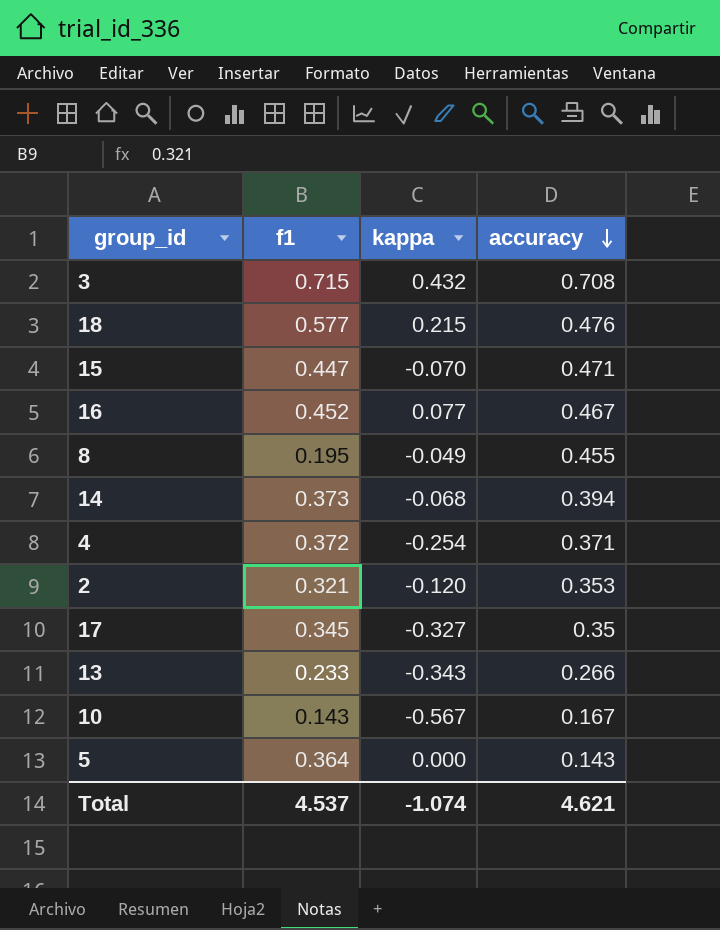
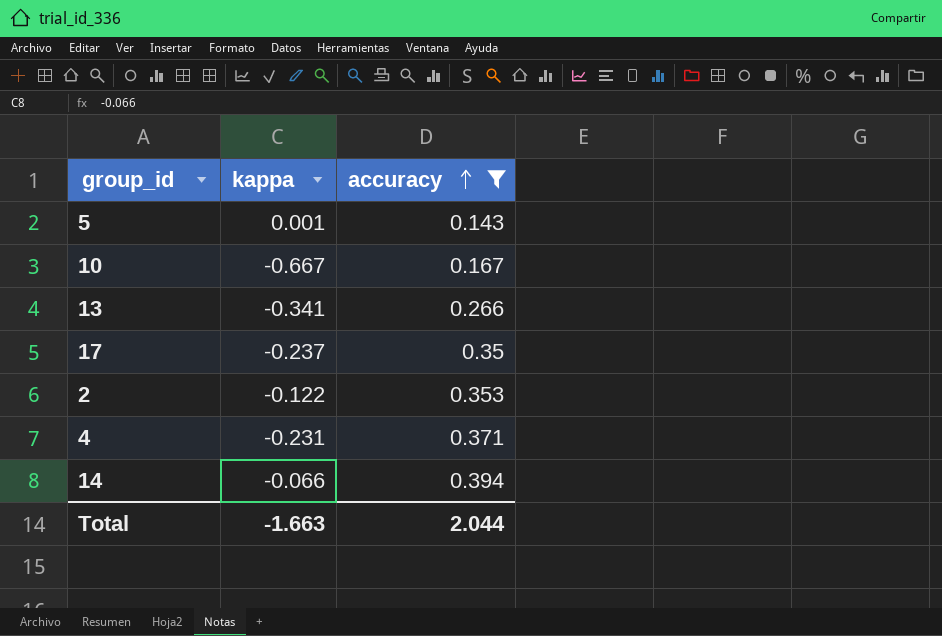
filter: none -> accuracy <= 0.394
row order: accuracy descending -> accuracy ascending
column f1 | position: 2 -> none
5 | kappa: 0.000 -> 0.001
10 | kappa: -0.567 -> -0.667
13 | kappa: -0.343 -> -0.341
17 | kappa: -0.327 -> -0.237
2 | kappa: -0.120 -> -0.122
4 | kappa: -0.254 -> -0.231
14 | kappa: -0.068 -> -0.066
Total | kappa: -1.074 -> -1.663
Total | accuracy: 4.621 -> 2.044

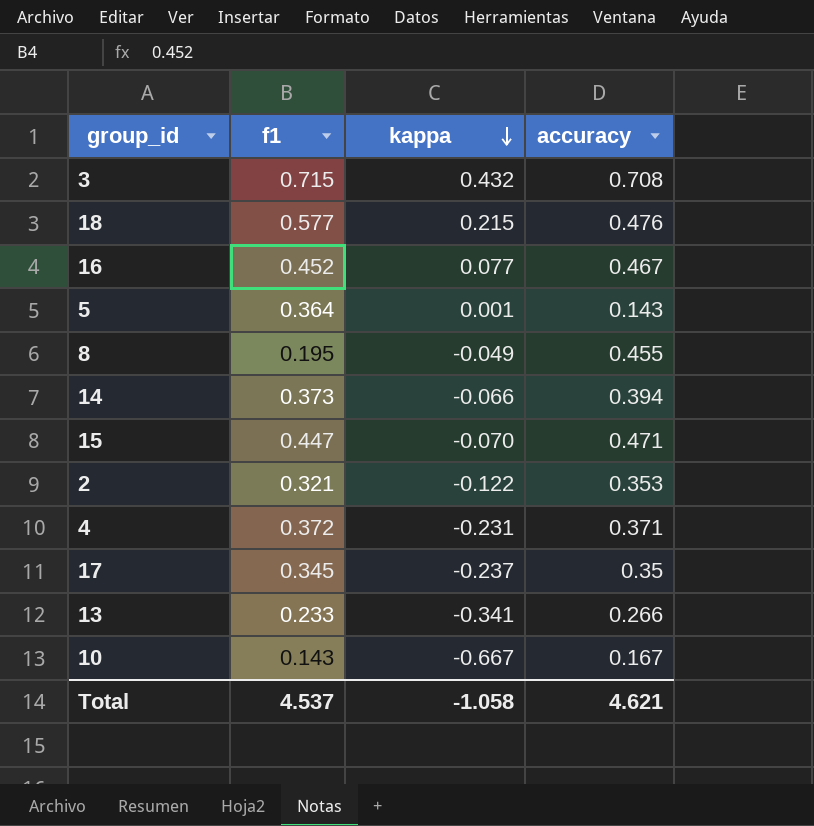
filter: accuracy <= 0.394 -> none
row order: accuracy ascending -> kappa descending
column f1 | position: none -> 2
Total | kappa: -1.663 -> -1.058
Total | accuracy: 2.044 -> 4.621

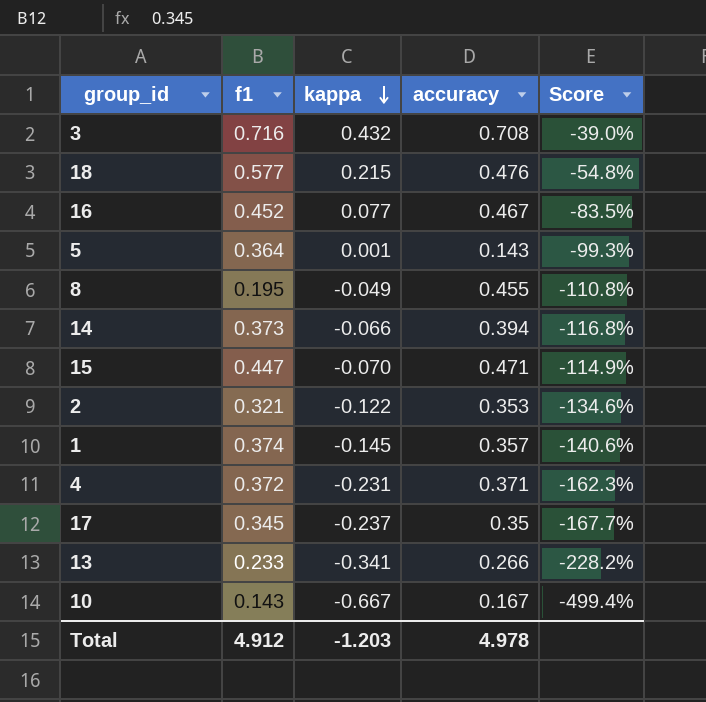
column Score | formula: none -> ([kappa] - [accuracy]) / [accuracy]
3 | f1: 0.715 -> 0.716
row 1: none -> 0.374 | -0.145 | 0.357 | -140.6%
Total | f1: 4.537 -> 4.912
Total | kappa: -1.058 -> -1.203
Total | accuracy: 4.621 -> 4.978

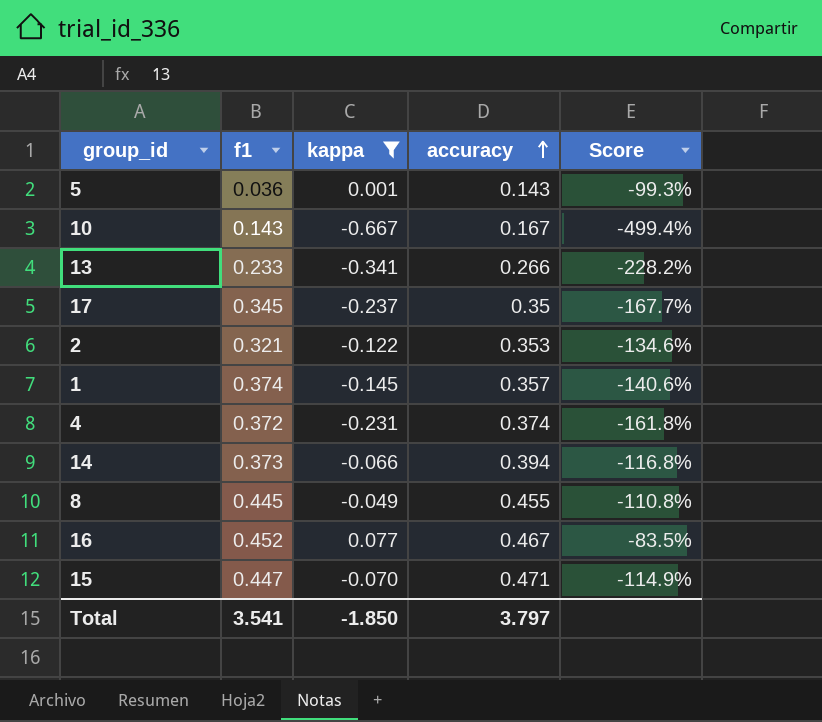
filter: none -> kappa <= 0.077
row order: kappa descending -> accuracy ascending
5 | f1: 0.364 -> 0.036
4 | accuracy: 0.371 -> 0.374
4 | Score: -162.3% -> -161.8%
8 | f1: 0.195 -> 0.445
Total | f1: 4.912 -> 3.541
Total | kappa: -1.203 -> -1.850
Total | accuracy: 4.978 -> 3.797

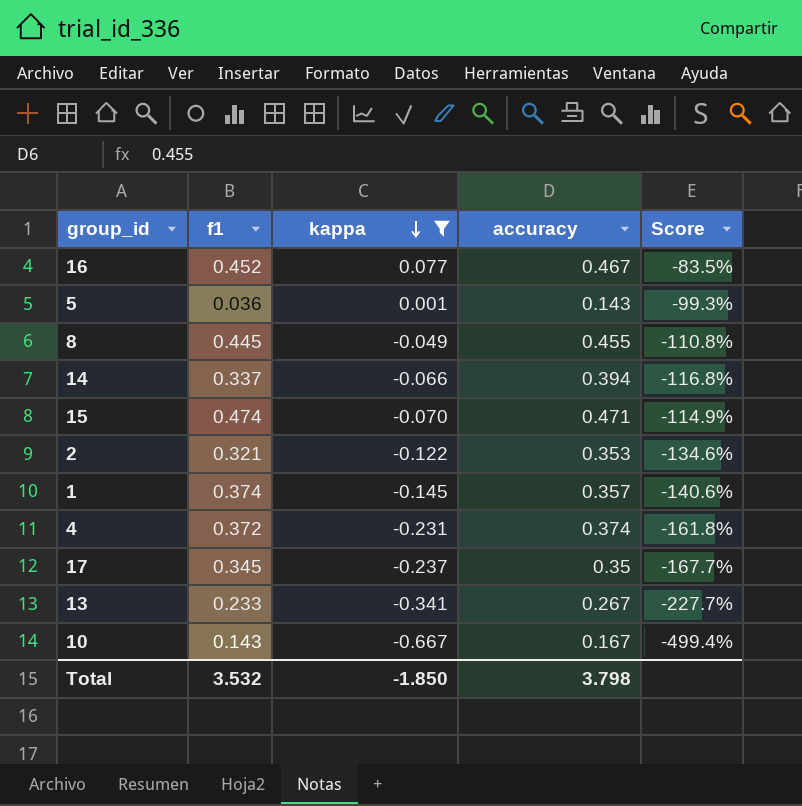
row order: accuracy ascending -> kappa descending
14 | f1: 0.373 -> 0.337
15 | f1: 0.447 -> 0.474
13 | accuracy: 0.266 -> 0.267
13 | Score: -228.2% -> -227.7%
Total | f1: 3.541 -> 3.532
Total | accuracy: 3.797 -> 3.798

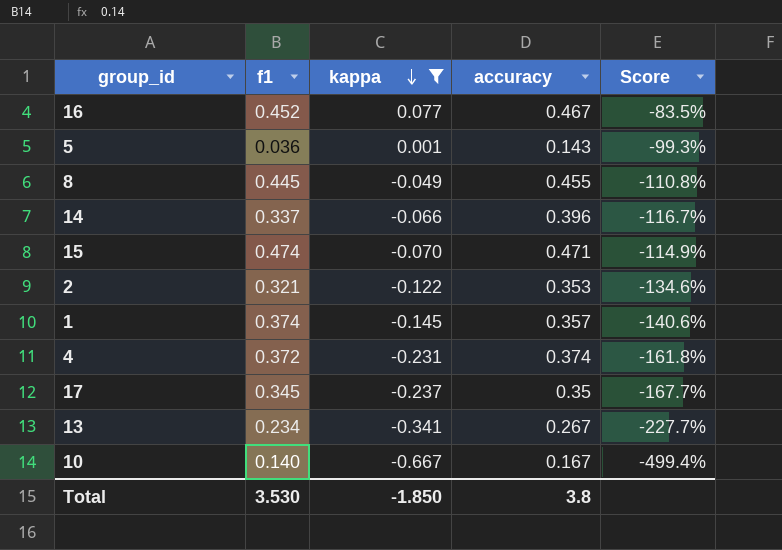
14 | accuracy: 0.394 -> 0.396
14 | Score: -116.8% -> -116.7%
13 | f1: 0.233 -> 0.234
10 | f1: 0.143 -> 0.140
Total | f1: 3.532 -> 3.530
Total | accuracy: 3.798 -> 3.8

